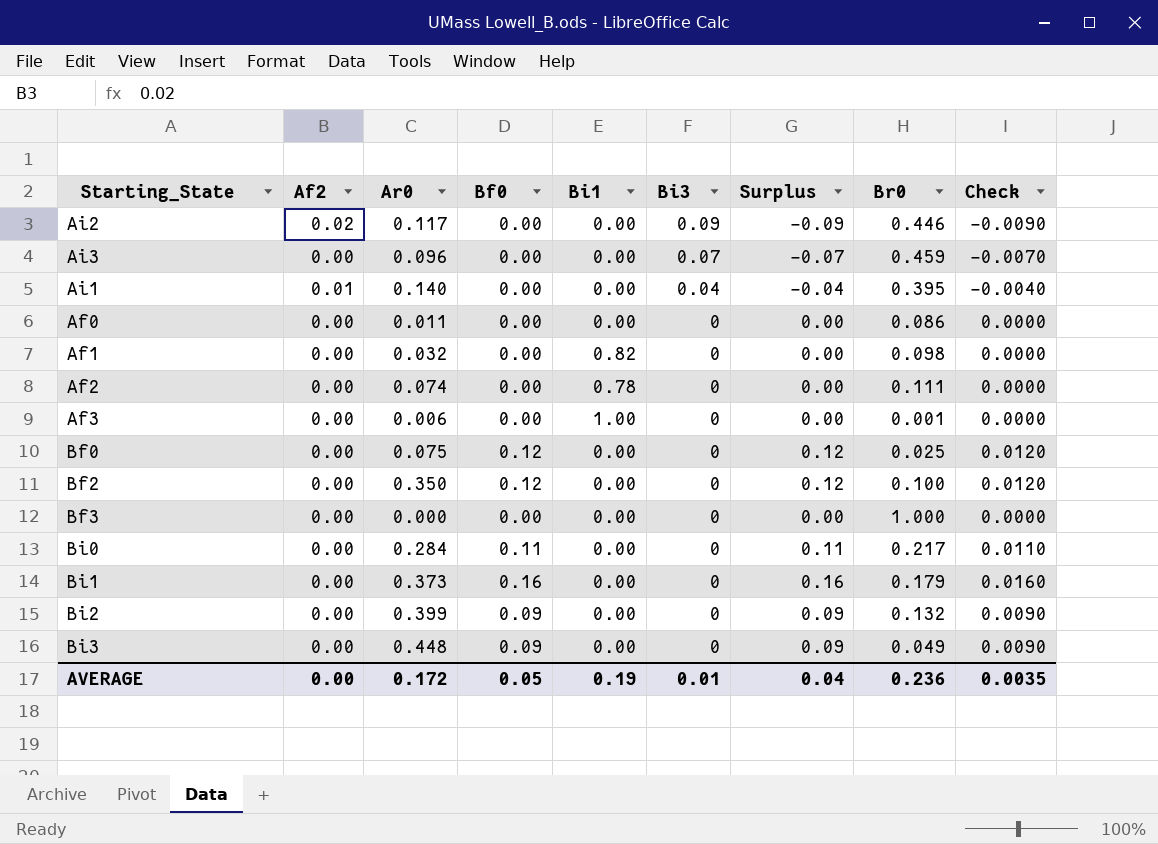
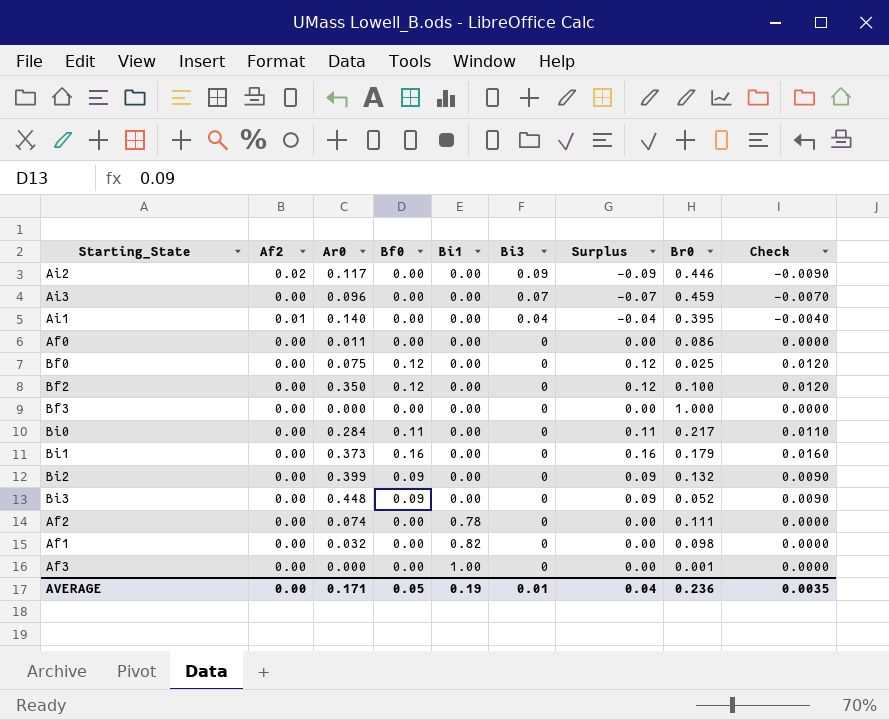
row order: Bi3 descending -> Bi1 ascending
Bi3 | Br0: 0.049 -> 0.052
Af3 | Ar0: 0.006 -> 0.000
AVERAGE | Ar0: 0.172 -> 0.171

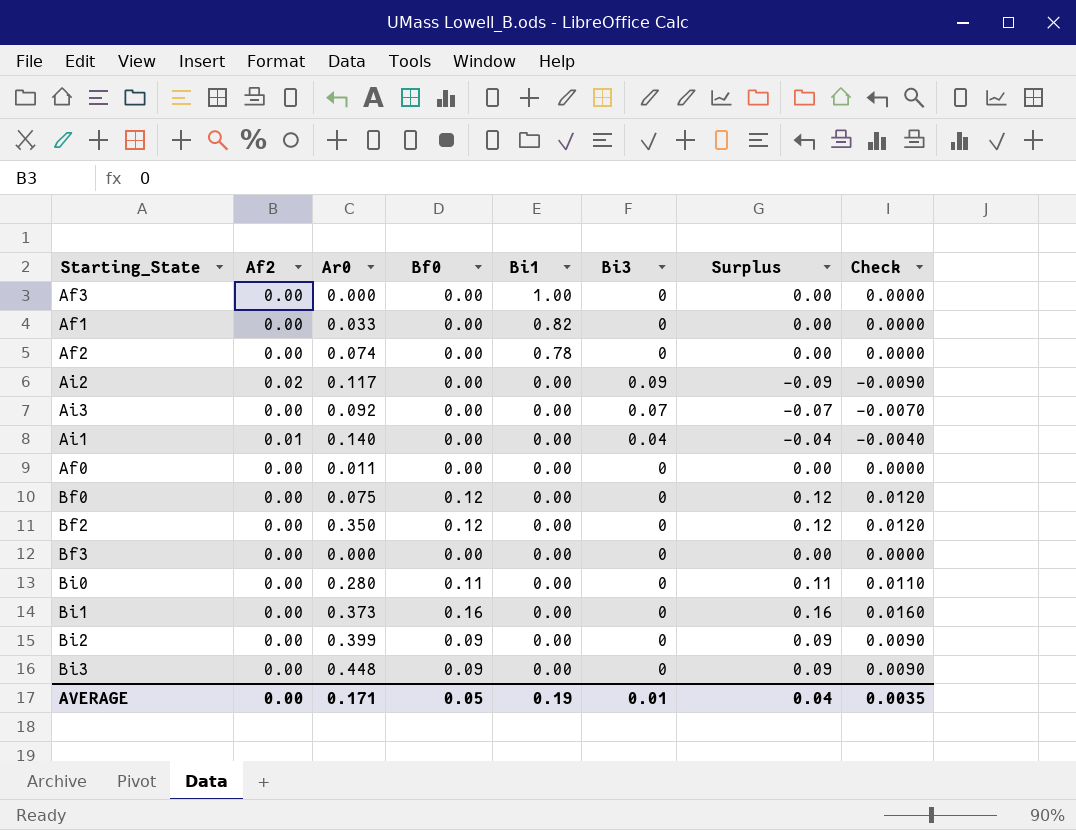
row order: Bi1 ascending -> Bi1 descending
column Br0 | position: 8 -> none
Af1 | Ar0: 0.032 -> 0.033
Ai3 | Ar0: 0.096 -> 0.092
Bi0 | Ar0: 0.284 -> 0.280

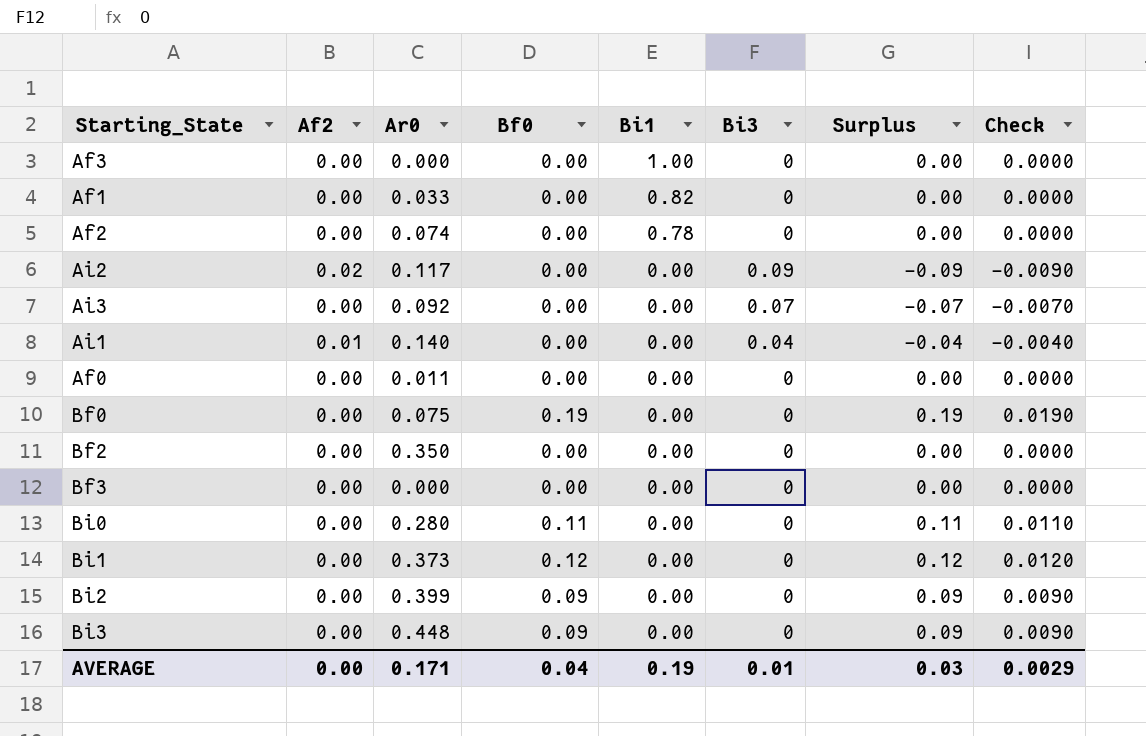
Bf0 | Bf0: 0.12 -> 0.19
Bf0 | Surplus: 0.12 -> 0.19
Bf0 | Check: 0.0120 -> 0.0190
Bf2 | Bf0: 0.12 -> 0.00
Bf2 | Surplus: 0.12 -> 0.00
Bf2 | Check: 0.0120 -> 0.0000
Bi1 | Bf0: 0.16 -> 0.12
Bi1 | Surplus: 0.16 -> 0.12
Bi1 | Check: 0.0160 -> 0.0120
AVERAGE | Bf0: 0.05 -> 0.04
AVERAGE | Surplus: 0.04 -> 0.03
AVERAGE | Check: 0.0035 -> 0.0029

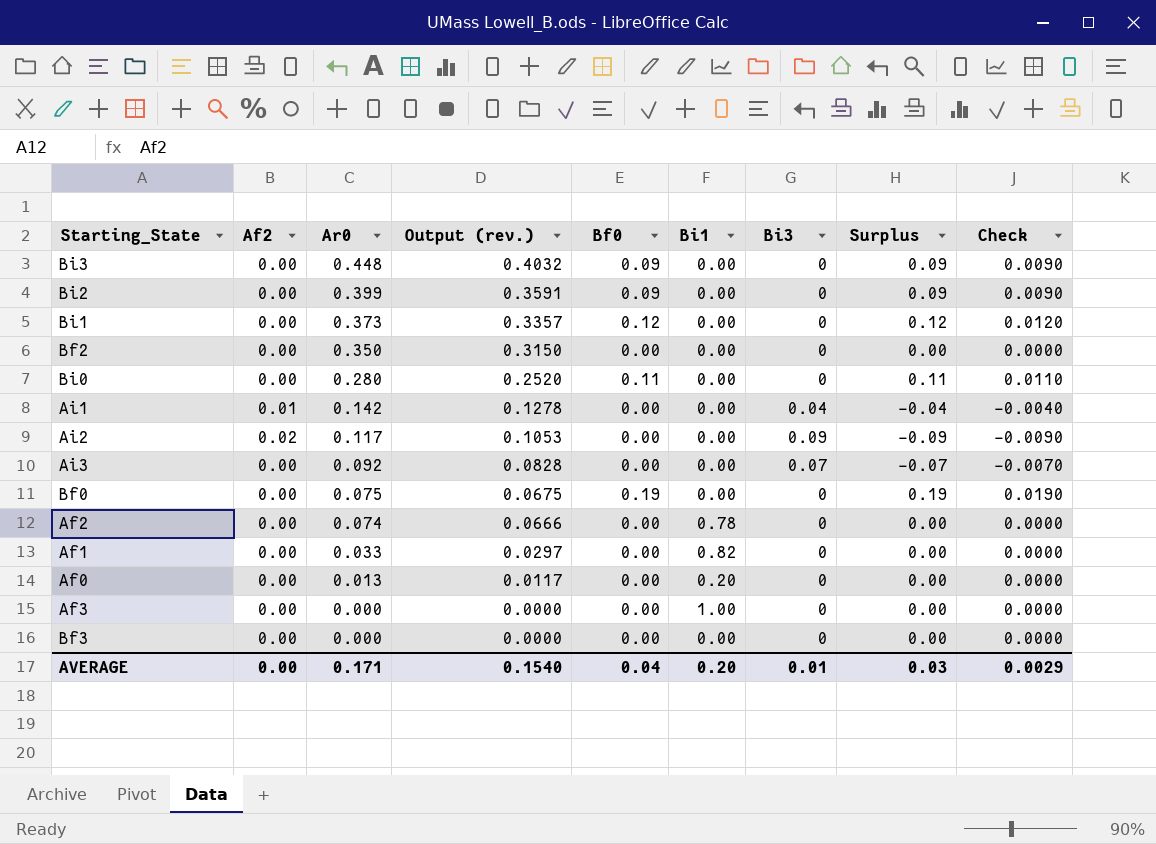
row order: Bi1 descending -> Ar0 descending
column Output (rev.) | formula: none -> [Ar0] * 0.9
Ai1 | Ar0: 0.140 -> 0.142
Af0 | Ar0: 0.011 -> 0.013
Af0 | Bi1: 0.00 -> 0.20
AVERAGE | Bi1: 0.19 -> 0.20

